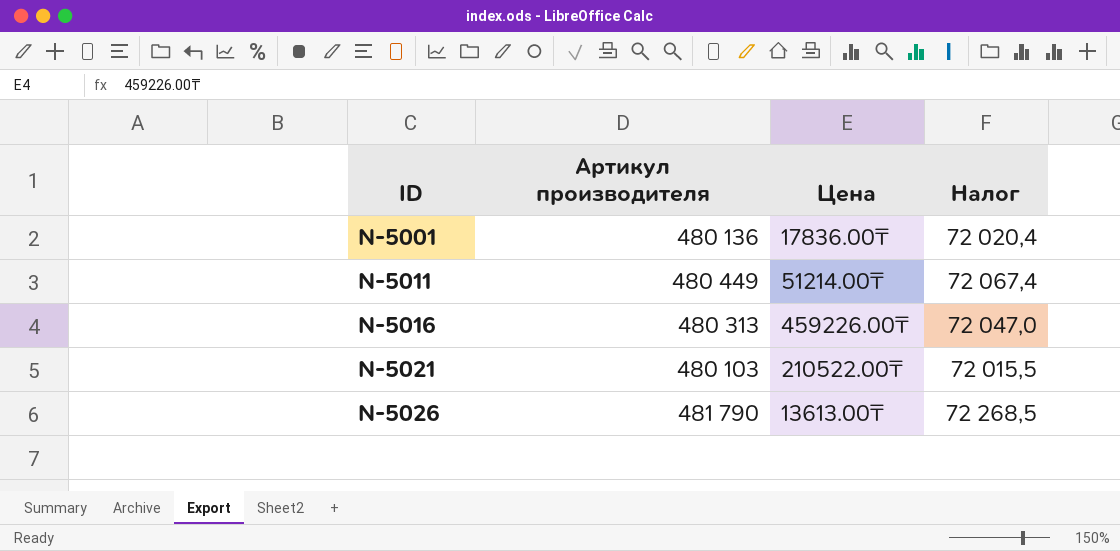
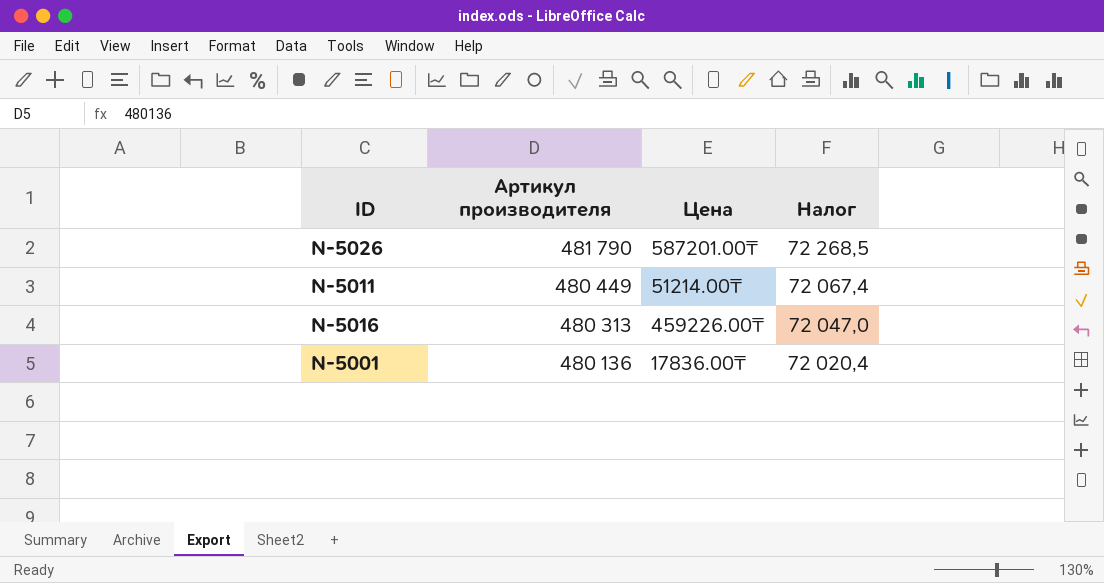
row order: ID ascending -> Артикул производителя descending
row N-5021: 480 103 | 210522.00₸ | 72 015,5 -> none
N-5026 | Цена: 13613.00₸ -> 587201.00₸

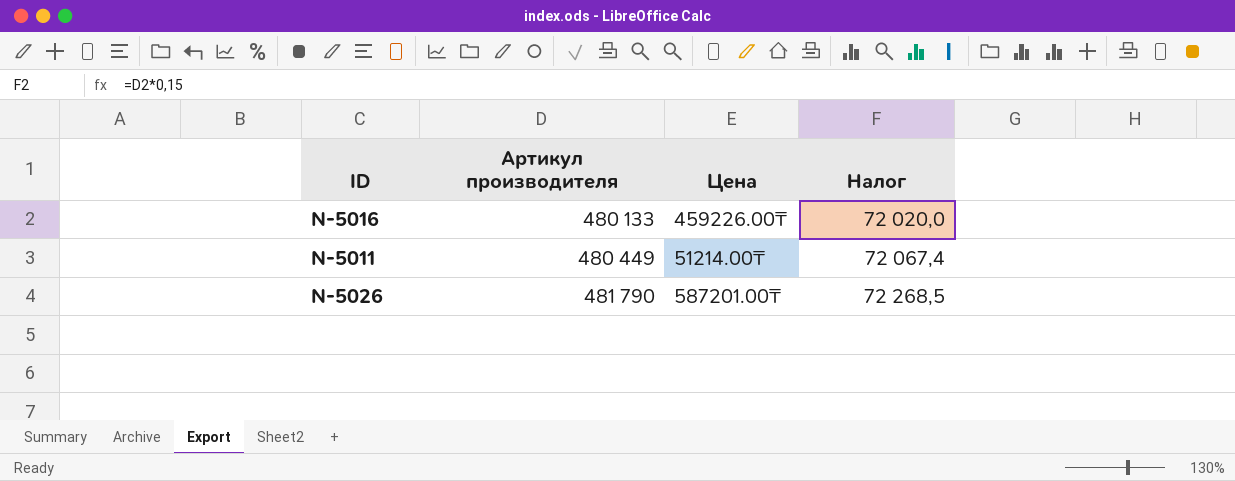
row order: Артикул производителя descending -> Артикул производителя ascending
row N-5001: 480 136 | 17836.00₸ | 72 020,4 -> none
N-5016 | Артикул производителя: 480 313 -> 480 133
N-5016 | Налог: 72 047,0 -> 72 020,0

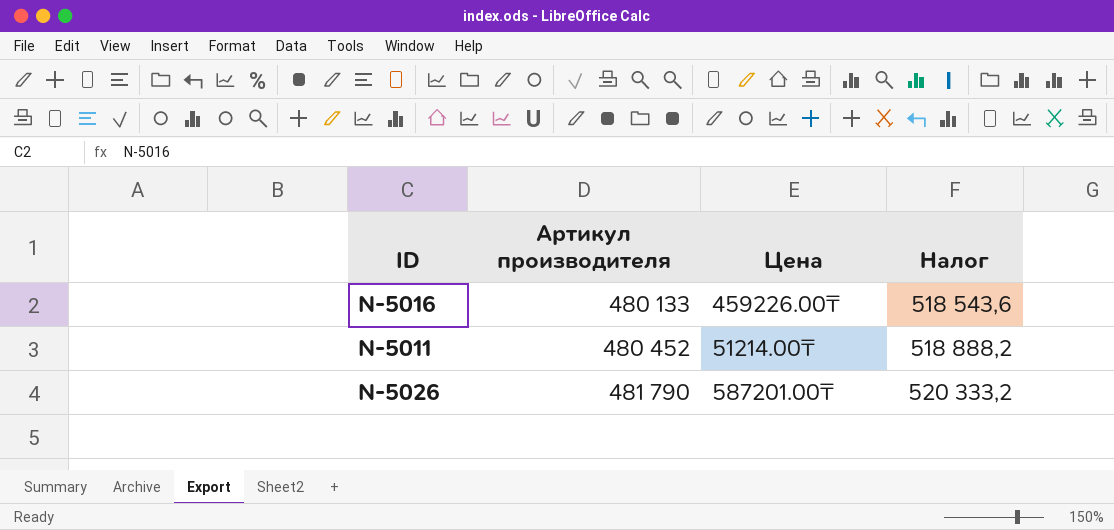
column Налог | formula: [Артикул производителя] * 0,15 -> [Артикул производителя] * 1,08
N-5011 | Артикул производителя: 480 449 -> 480 452

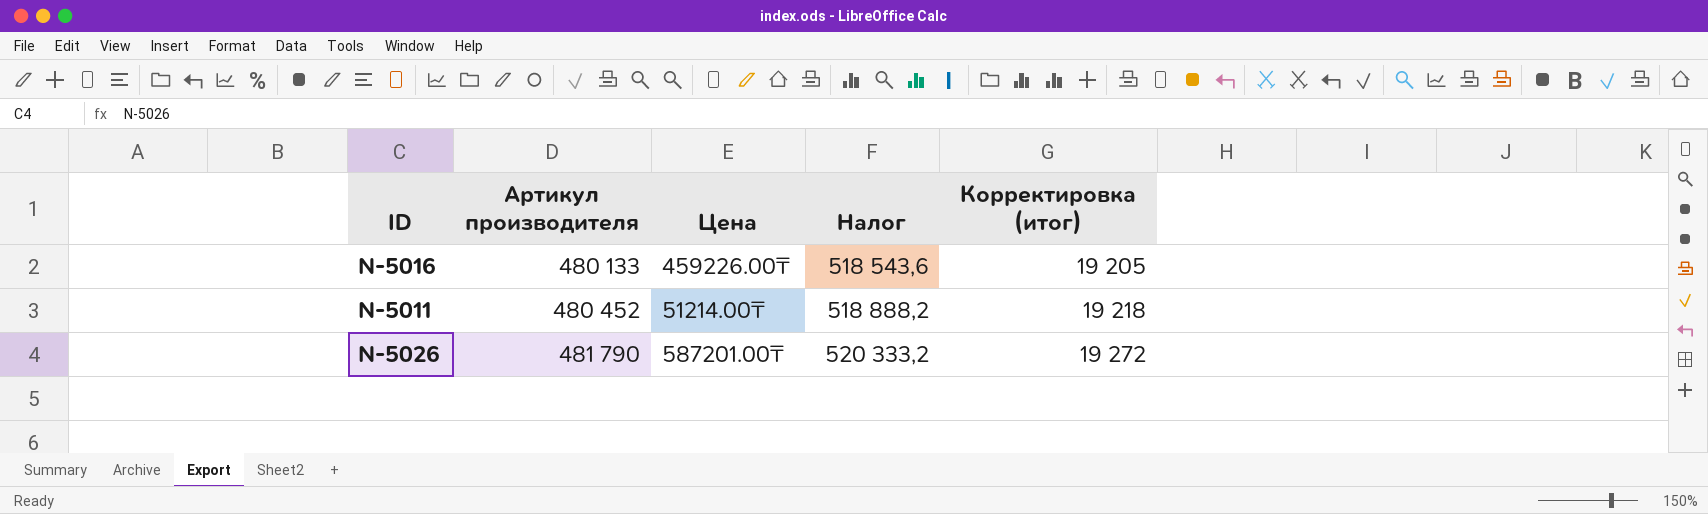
column Корректировка (итог) | formula: none -> [Артикул производителя] * 0,04

